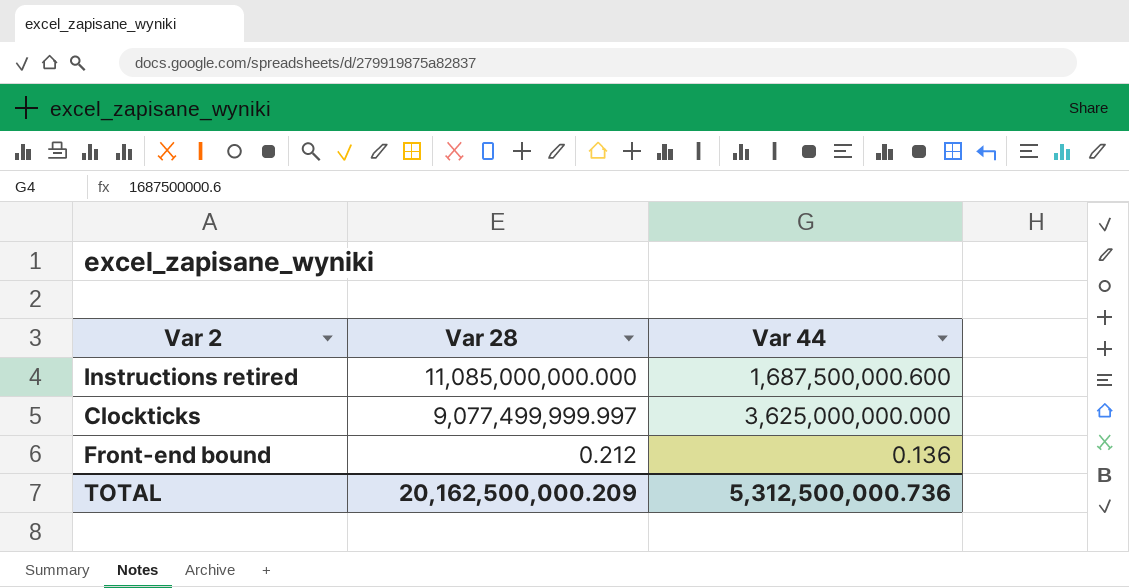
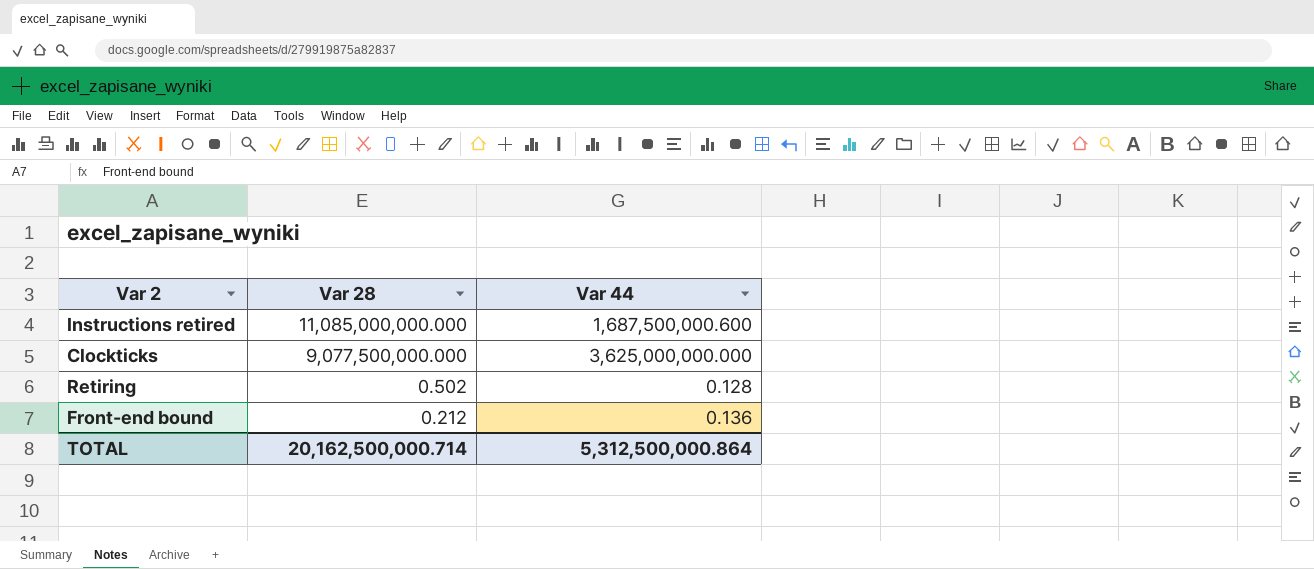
Clockticks | Var 28: 9,077,499,999.997 -> 9,077,500,000.000
row Retiring: none -> 0.502 | 0.128
TOTAL | Var 28: 20,162,500,000.209 -> 20,162,500,000.714
TOTAL | Var 44: 5,312,500,000.736 -> 5,312,500,000.864

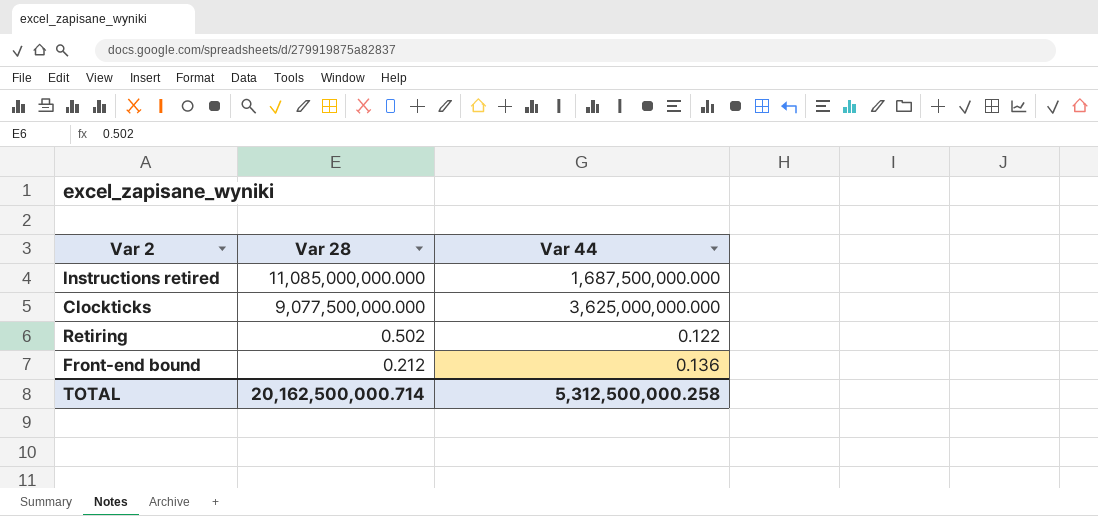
Instructions retired | Var 44: 1,687,500,000.600 -> 1,687,500,000.000
Retiring | Var 44: 0.128 -> 0.122
TOTAL | Var 44: 5,312,500,000.864 -> 5,312,500,000.258

